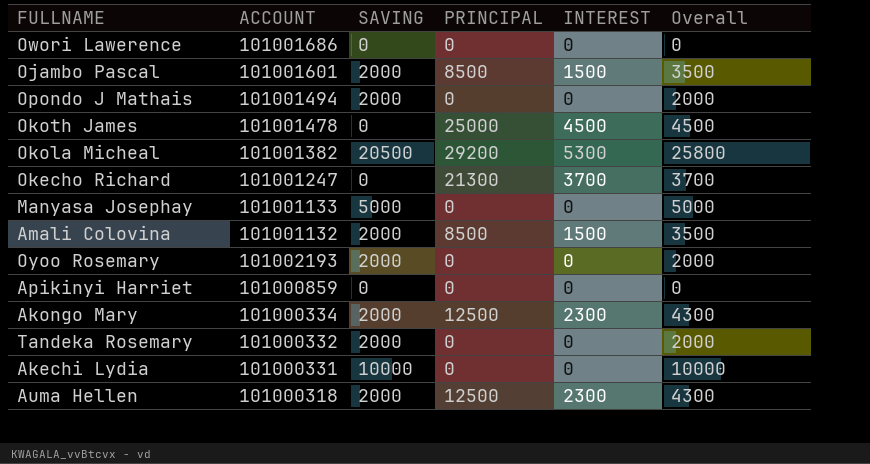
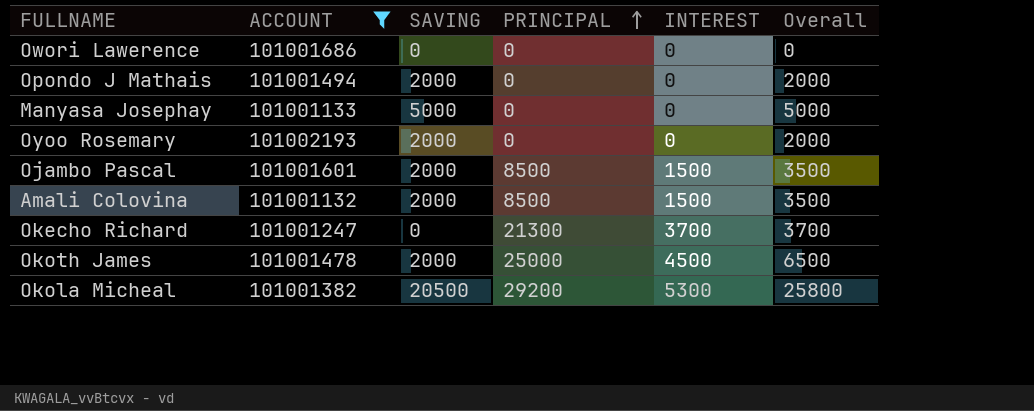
filter: none -> ACCOUNT >= 101001132
row order: none -> PRINCIPAL ascending
Okoth James | SAVING: 0 -> 2000
Okoth James | Overall: 4500 -> 6500

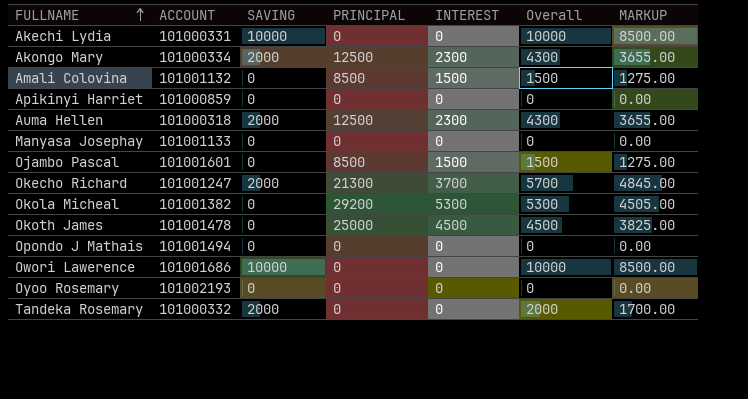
filter: ACCOUNT >= 101001132 -> none
row order: PRINCIPAL ascending -> FULLNAME ascending
column MARKUP | formula: none -> [Overall] * 0.85
Amali Colovina | SAVING: 2000 -> 0
Amali Colovina | Overall: 3500 -> 1500
Manyasa Josephay | SAVING: 5000 -> 0
Manyasa Josephay | Overall: 5000 -> 0
Ojambo Pascal | SAVING: 2000 -> 0
Ojambo Pascal | Overall: 3500 -> 1500
Okecho Richard | SAVING: 0 -> 2000
Okecho Richard | Overall: 3700 -> 5700
Okola Micheal | SAVING: 20500 -> 0
Okola Micheal | Overall: 25800 -> 5300
Okoth James | SAVING: 2000 -> 0
Okoth James | Overall: 6500 -> 4500
Opondo J Mathais | SAVING: 2000 -> 0
Opondo J Mathais | Overall: 2000 -> 0
Owori Lawerence | SAVING: 0 -> 10000
Owori Lawerence | Overall: 0 -> 10000
Oyoo Rosemary | SAVING: 2000 -> 0
Oyoo Rosemary | Overall: 2000 -> 0

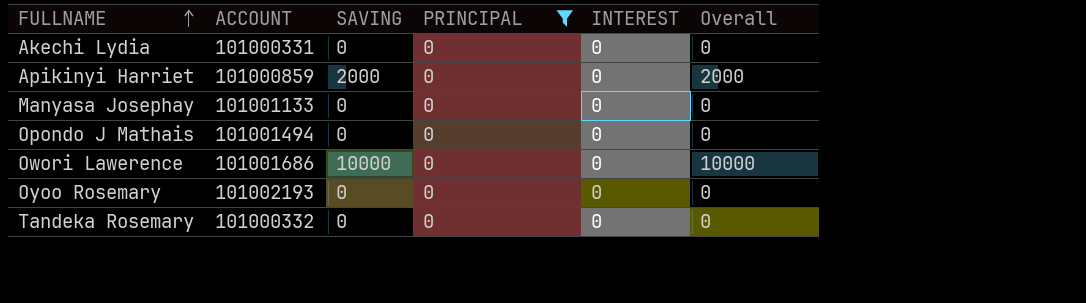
filter: none -> PRINCIPAL = 0
column MARKUP | formula: [Overall] * 0.85 -> none
Akechi Lydia | SAVING: 10000 -> 0
Akechi Lydia | Overall: 10000 -> 0
Apikinyi Harriet | SAVING: 0 -> 2000
Apikinyi Harriet | Overall: 0 -> 2000
Tandeka Rosemary | SAVING: 2000 -> 0
Tandeka Rosemary | Overall: 2000 -> 0

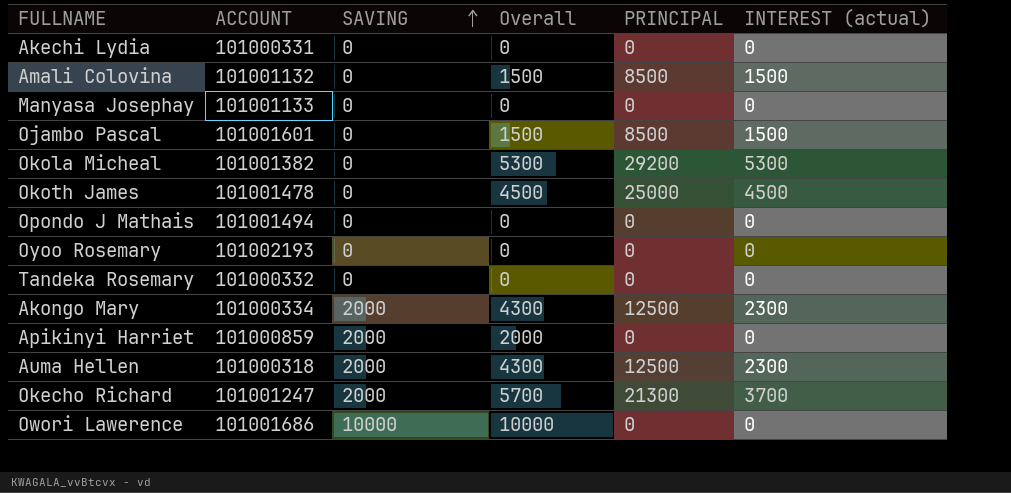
filter: PRINCIPAL = 0 -> none
row order: FULLNAME ascending -> SAVING ascending
column Overall | position: 6 -> 4
column name: INTEREST -> INTEREST (actual)

